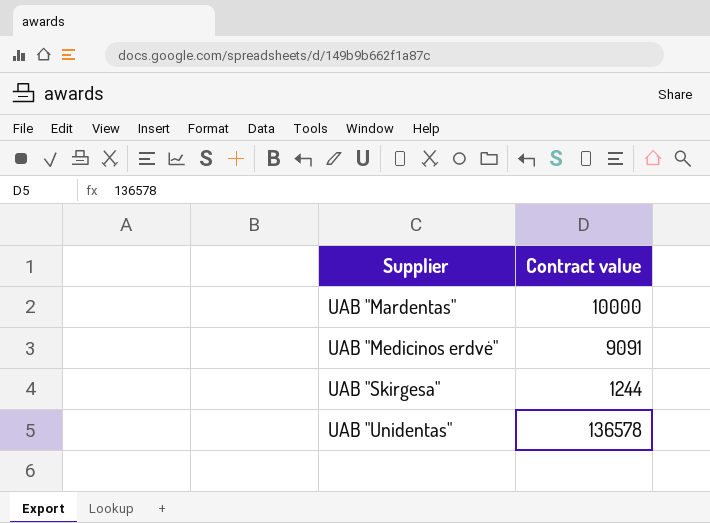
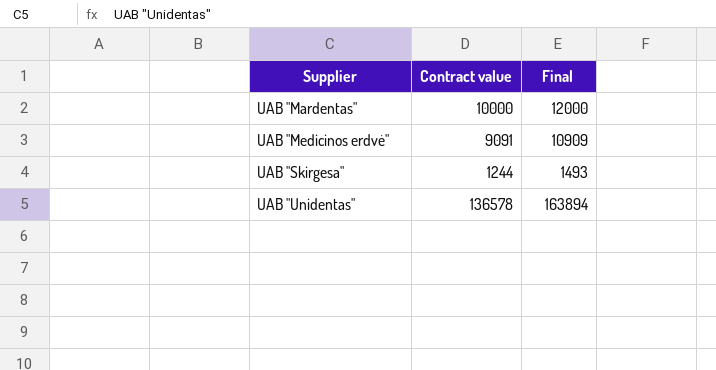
column Final | formula: none -> [Contract value] * 1.2

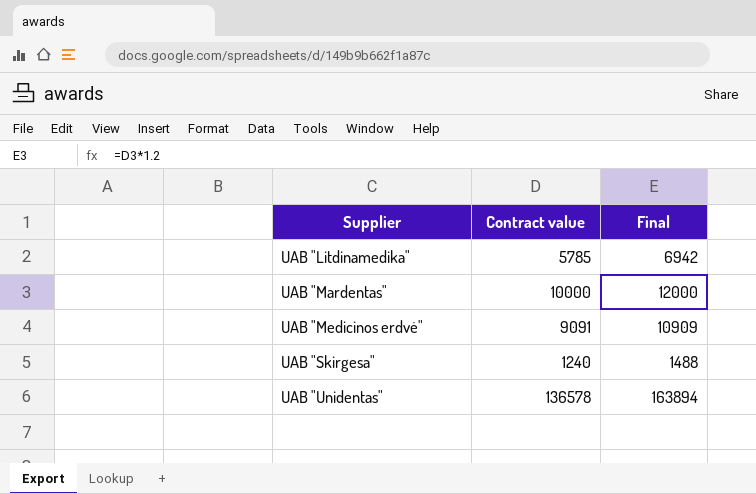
row UAB "Litdinamedika": none -> 5785 | 6942
UAB "Skirgesa" | Contract value: 1244 -> 1240
UAB "Skirgesa" | Final: 1493 -> 1488

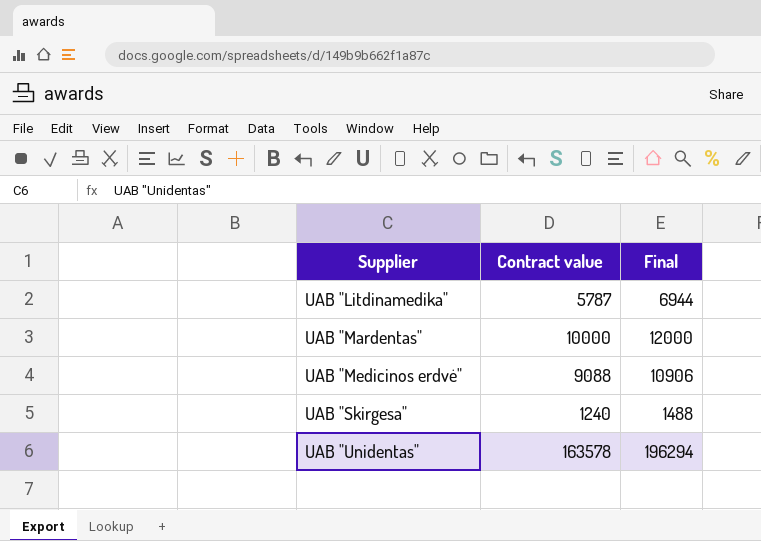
UAB "Litdinamedika" | Contract value: 5785 -> 5787
UAB "Litdinamedika" | Final: 6942 -> 6944
UAB "Medicinos erdvė" | Contract value: 9091 -> 9088
UAB "Medicinos erdvė" | Final: 10909 -> 10906
UAB "Unidentas" | Contract value: 136578 -> 163578
UAB "Unidentas" | Final: 163894 -> 196294

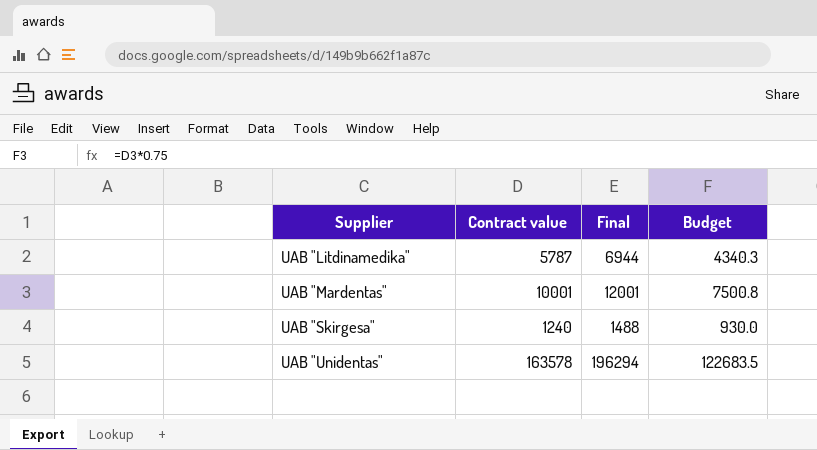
column Budget | formula: none -> [Contract value] * 0.75
row UAB "Medicinos erdvė": 9088 | 10906 -> none
UAB "Mardentas" | Contract value: 10000 -> 10001
UAB "Mardentas" | Final: 12000 -> 12001

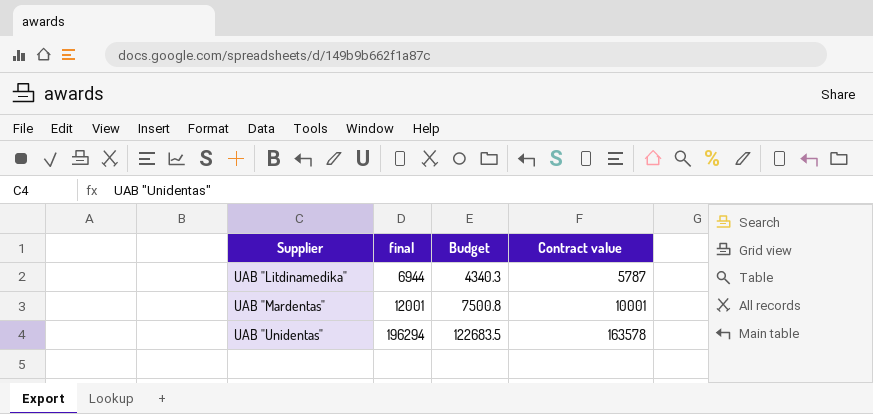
column name: Final -> final
column Contract value | position: 2 -> 4
row UAB "Skirgesa": 1240 | 1488 | 930.0 -> none

